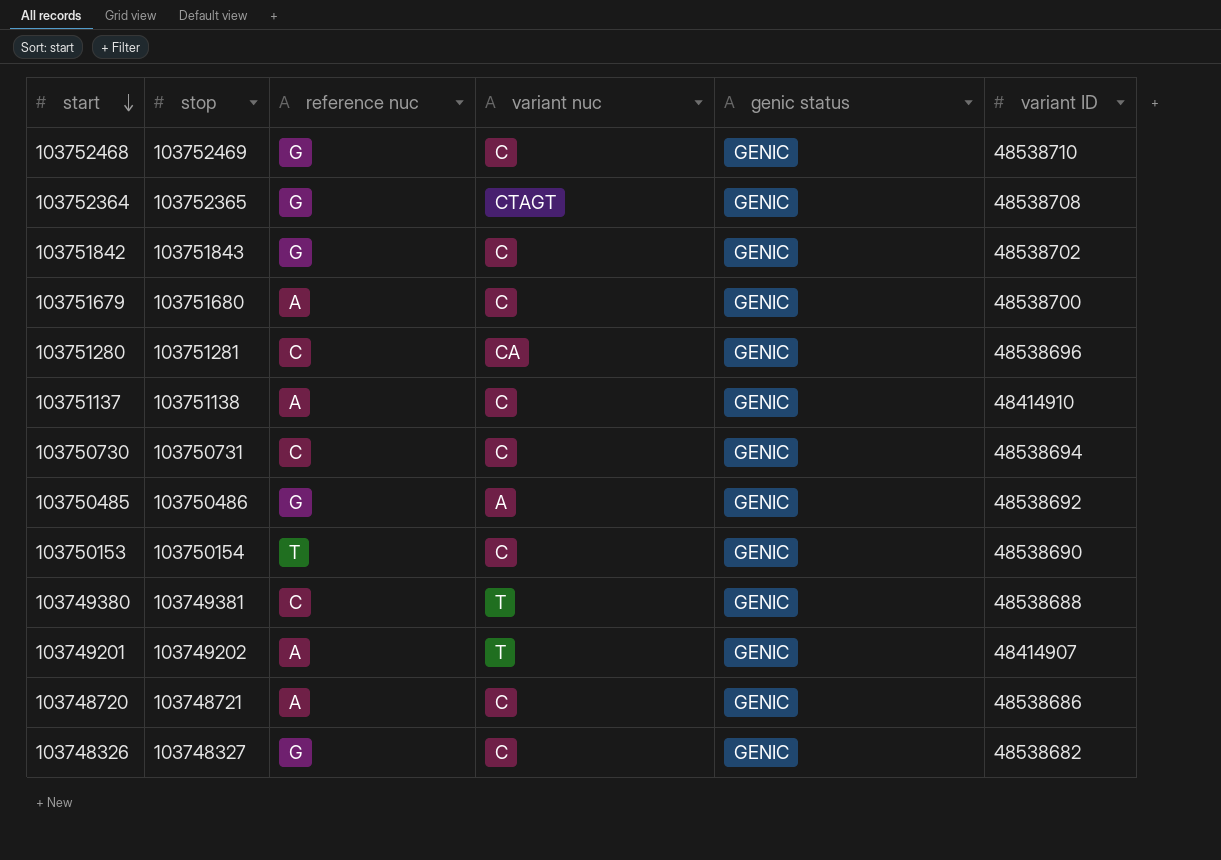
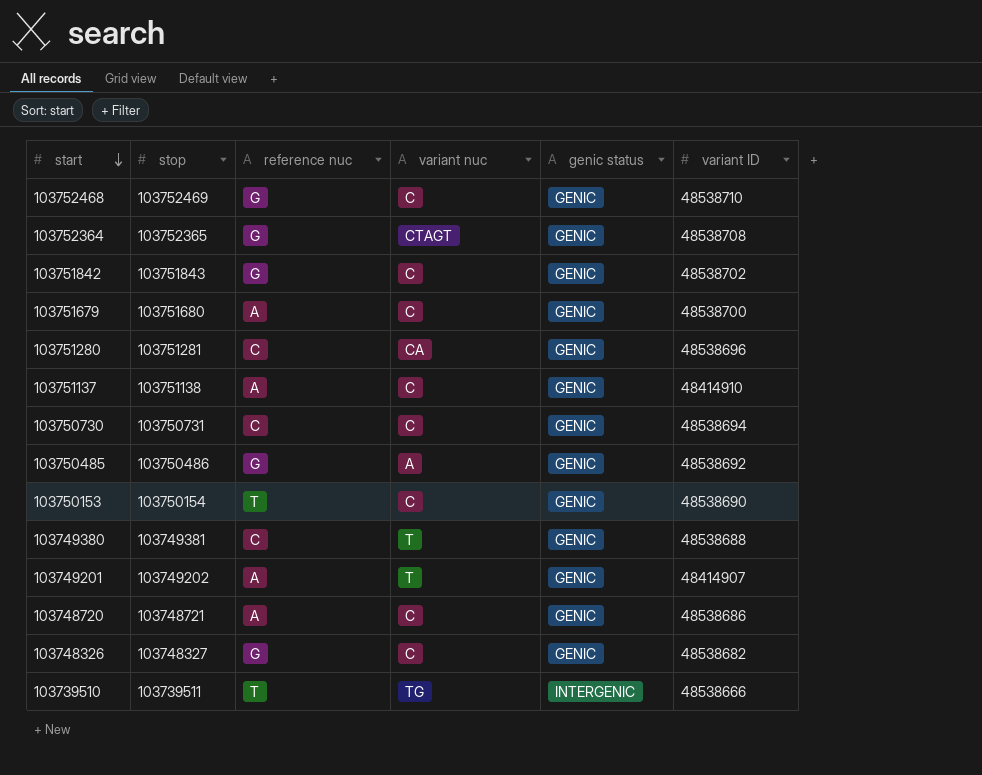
row 103739510: none -> 103739511 | T | TG | INTERGENIC | 48538666

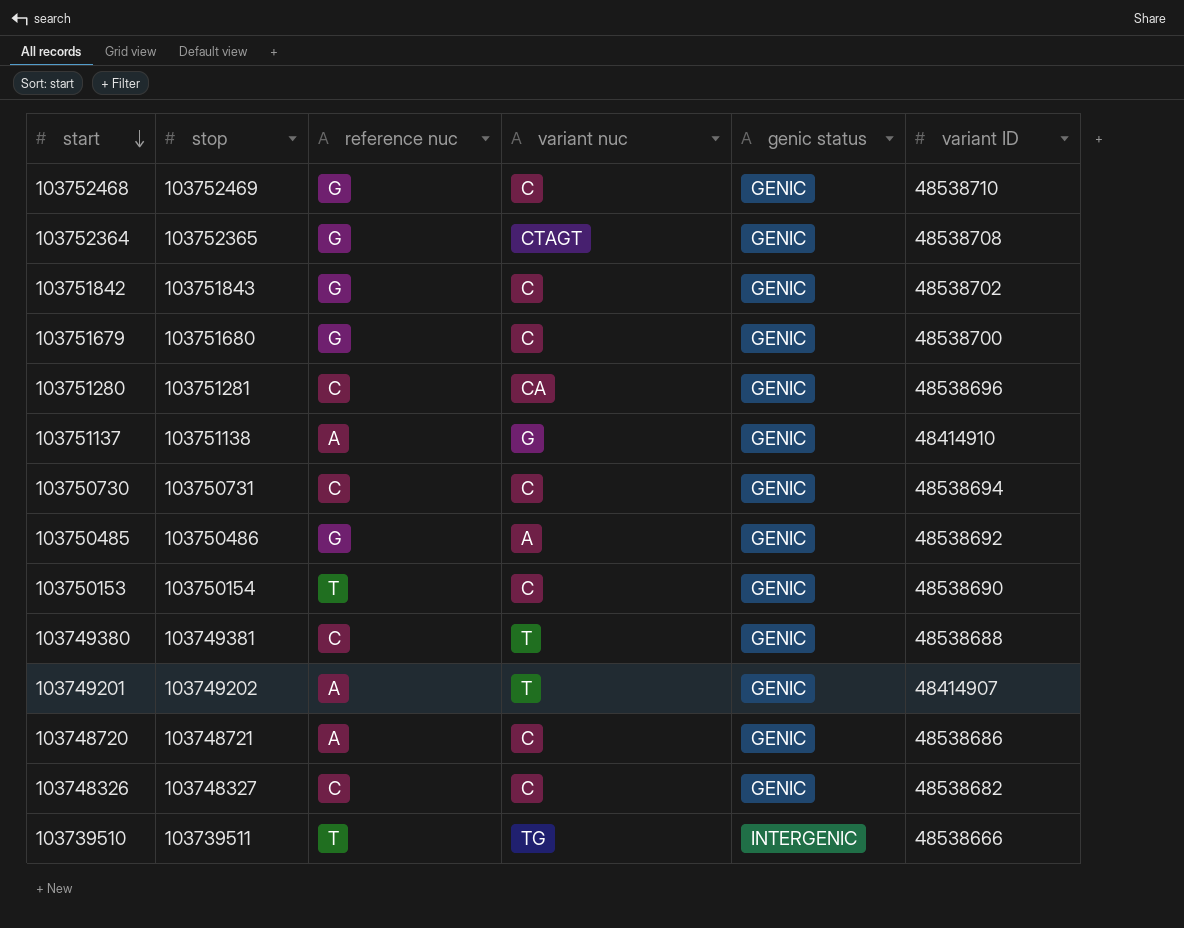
103751679 | reference nuc: A -> G
103751137 | variant nuc: C -> G
103748326 | reference nuc: G -> C

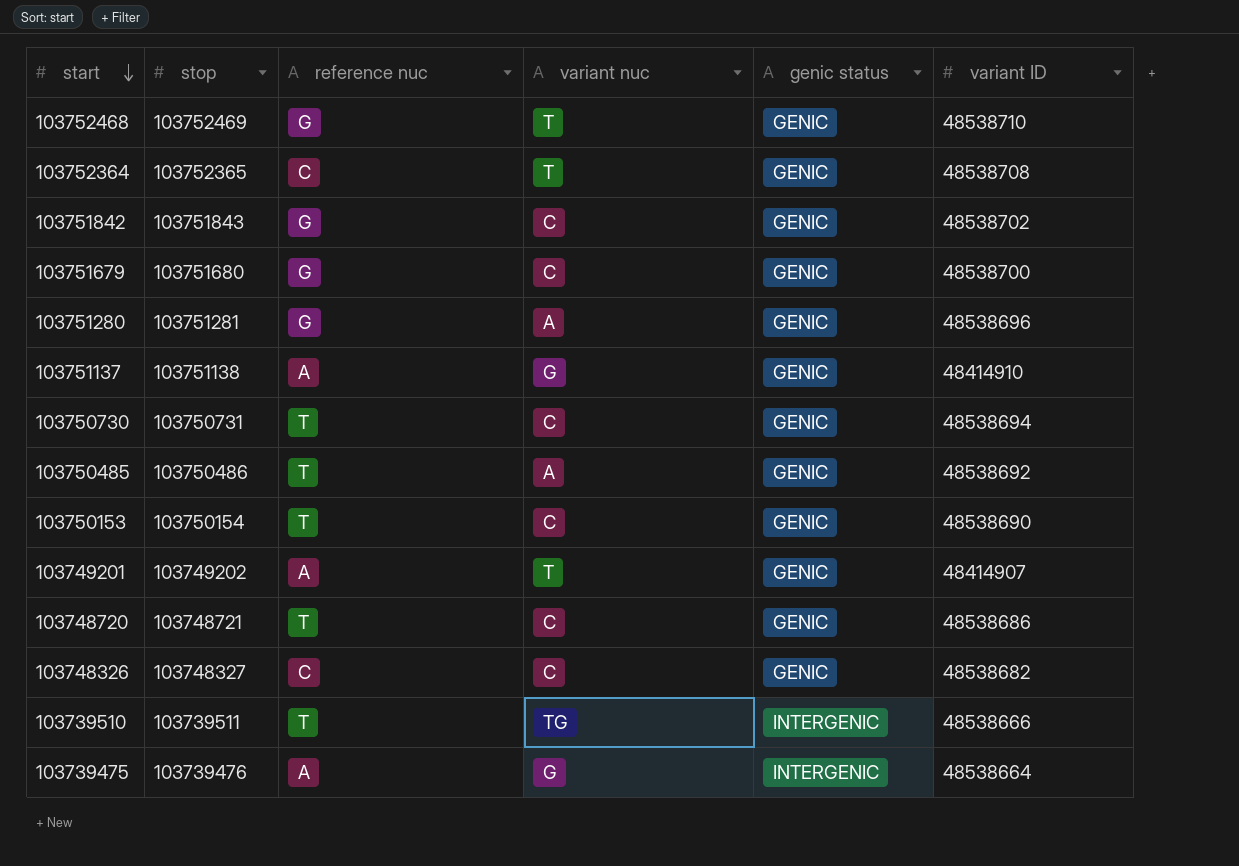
row 103749380: 103749381 | C | T | GENIC | 48538688 -> none
103752468 | variant nuc: C -> T
103752364 | reference nuc: G -> C
103752364 | variant nuc: CTAGT -> T
103751280 | reference nuc: C -> G
103751280 | variant nuc: CA -> A
103750730 | reference nuc: C -> T
103750485 | reference nuc: G -> T
103748720 | reference nuc: A -> T
row 103739475: none -> 103739476 | A | G | INTERGENIC | 48538664

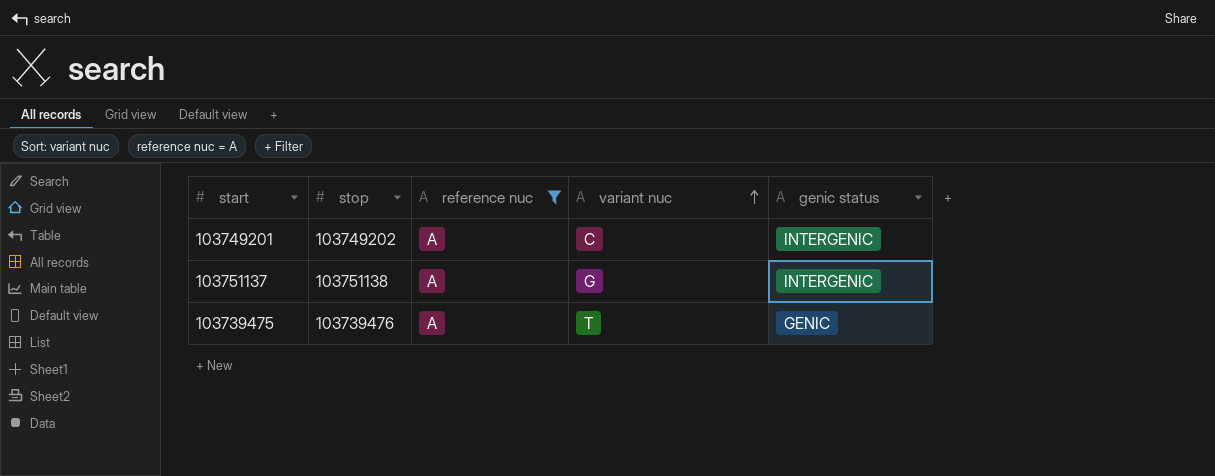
filter: none -> reference nuc = A
row order: start descending -> variant nuc ascending
column variant ID | position: 6 -> none
103749201 | variant nuc: T -> C
103749201 | genic status: GENIC -> INTERGENIC
103751137 | genic status: GENIC -> INTERGENIC
103739475 | variant nuc: G -> T
103739475 | genic status: INTERGENIC -> GENIC

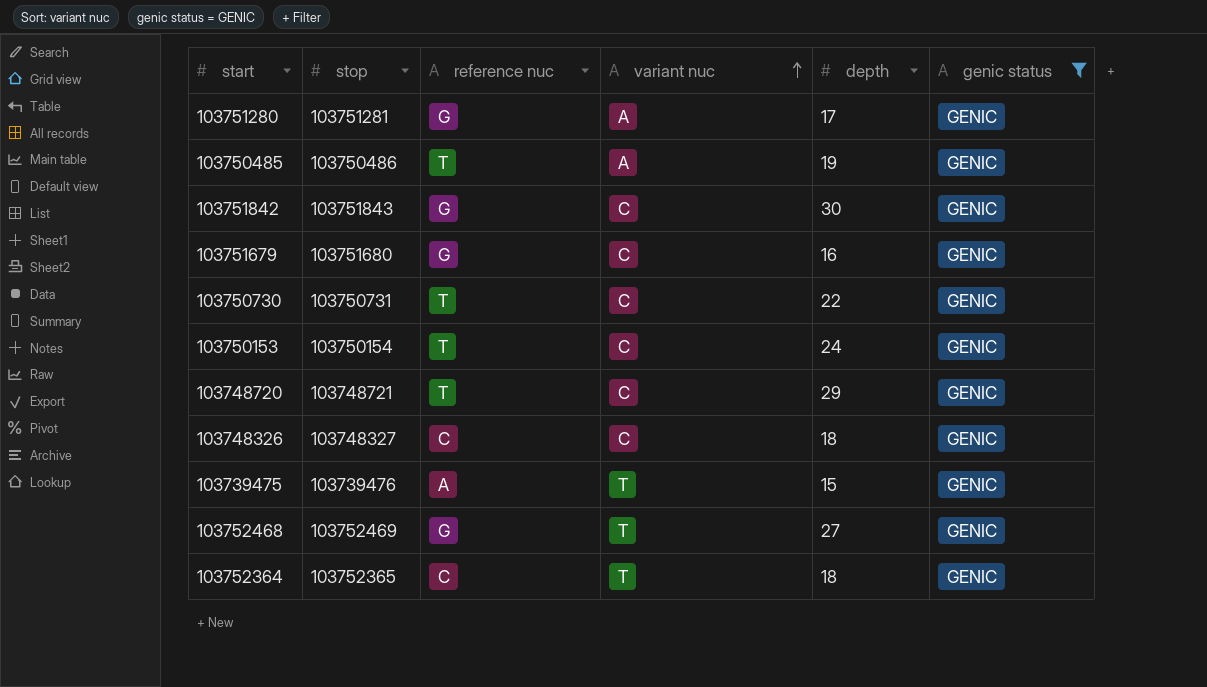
filter: reference nuc = A -> genic status = GENIC
column depth | position: none -> 5

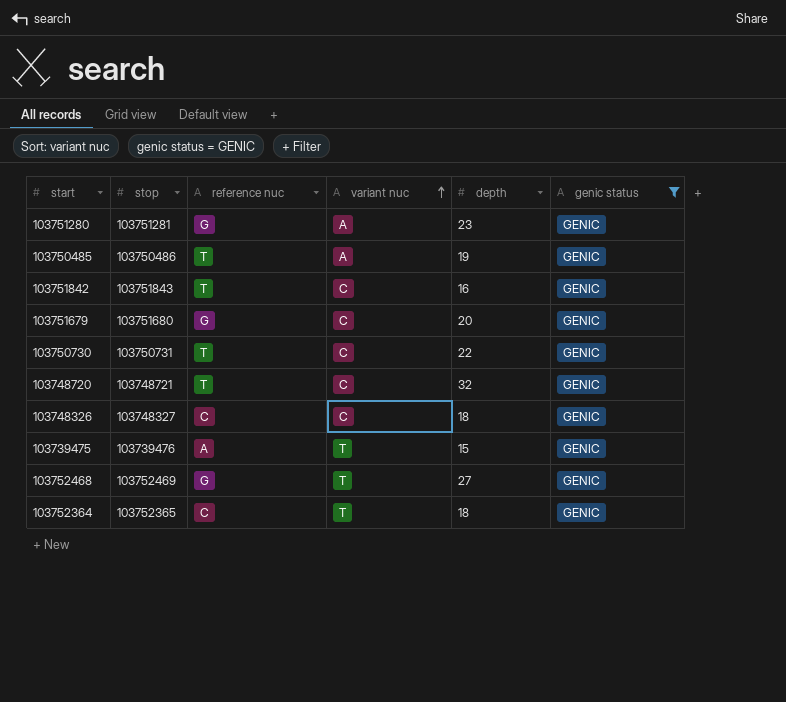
row 103750153: 103750154 | T | C | 24 | GENIC -> none
103751280 | depth: 17 -> 23
103751842 | reference nuc: G -> T
103751842 | depth: 30 -> 16
103751679 | depth: 16 -> 20
103748720 | depth: 29 -> 32

